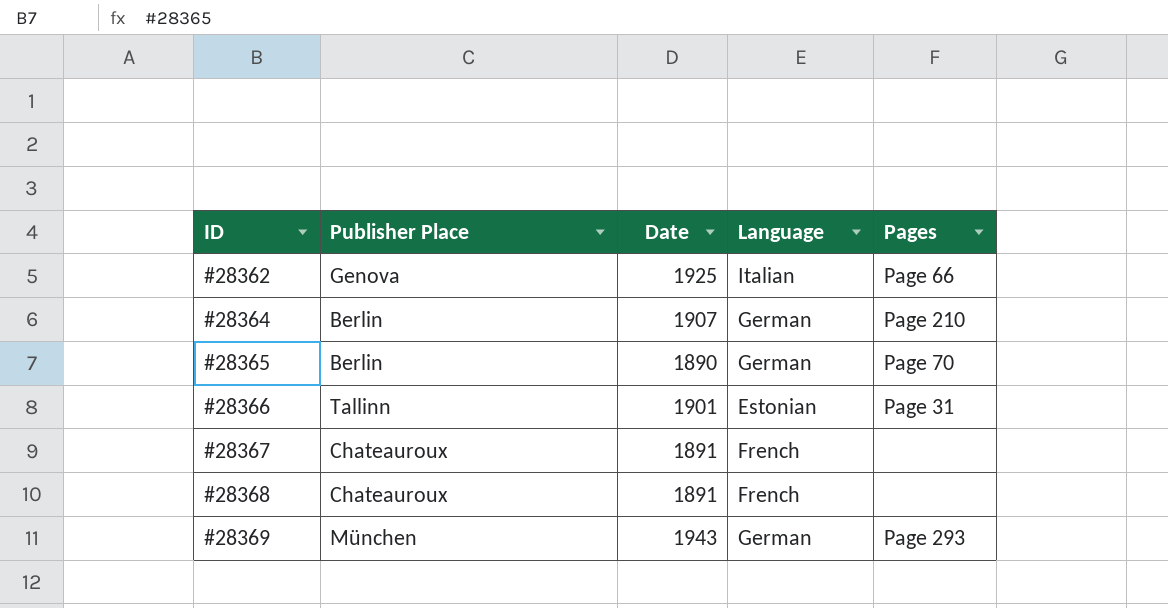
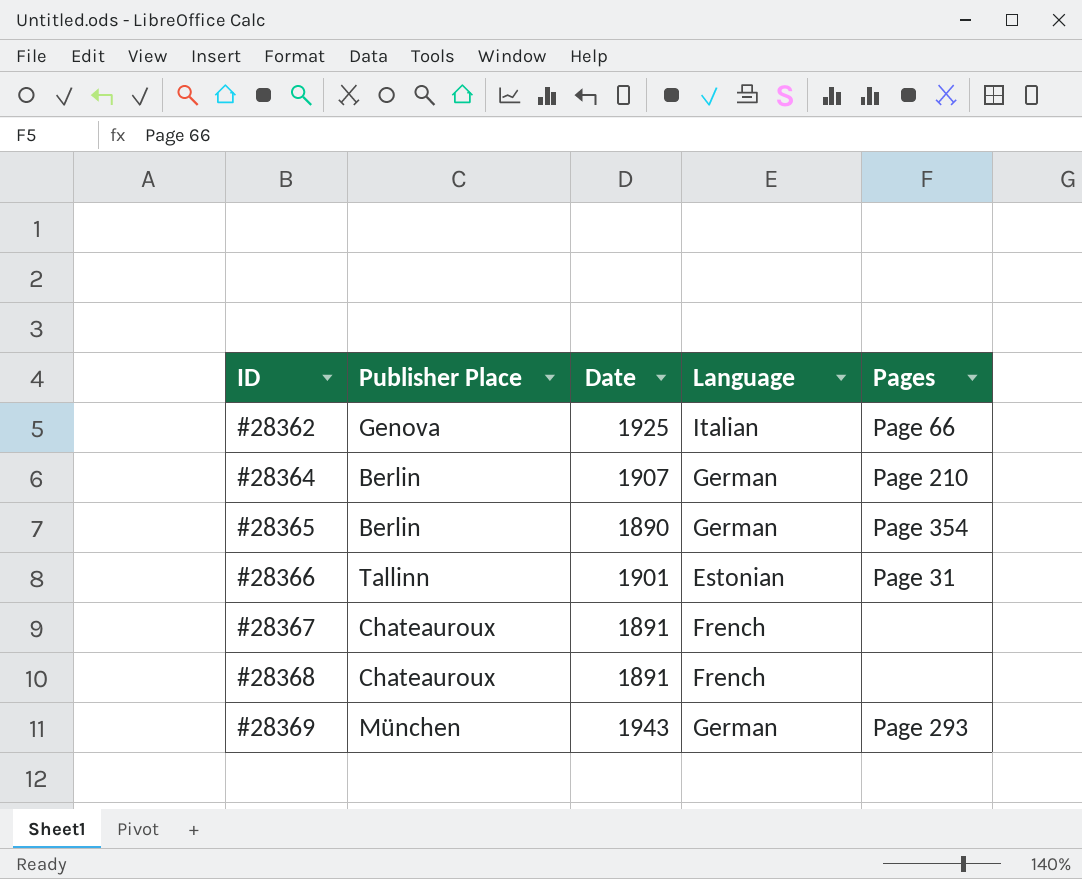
#28365 | Pages: Page 70 -> Page 354

